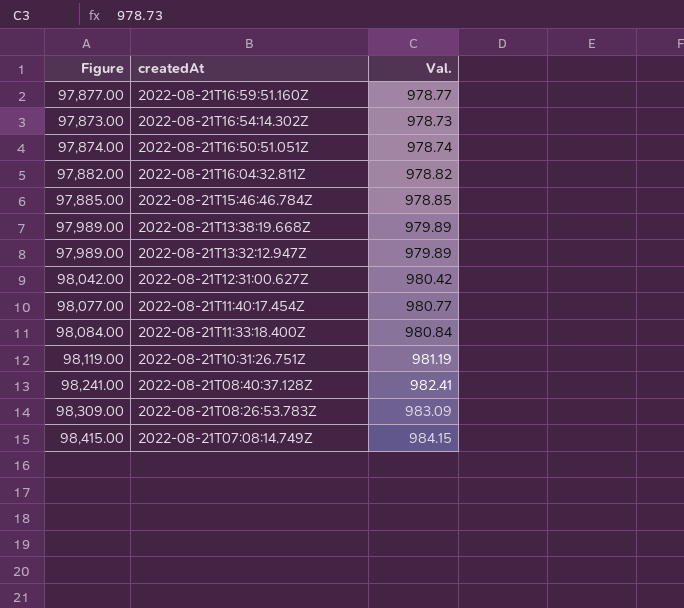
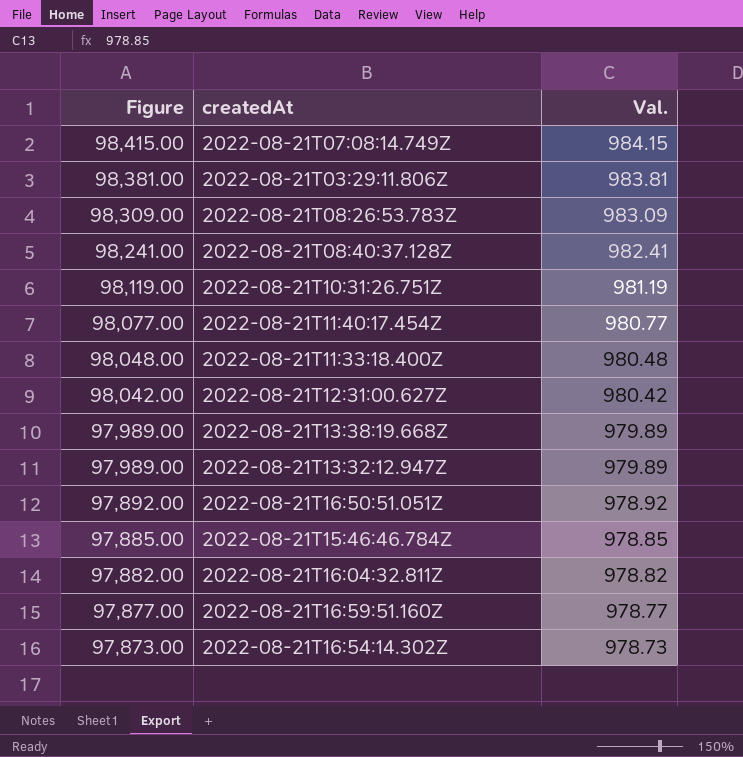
row order: createdAt descending -> Figure descending
row 2022-08-21T03:29:11.806Z: none -> 98,381.00 | 983.81
2022-08-21T11:33:18.400Z | Figure: 98,084.00 -> 98,048.00
2022-08-21T11:33:18.400Z | Val.: 980.84 -> 980.48
2022-08-21T16:50:51.051Z | Figure: 97,874.00 -> 97,892.00
2022-08-21T16:50:51.051Z | Val.: 978.74 -> 978.92

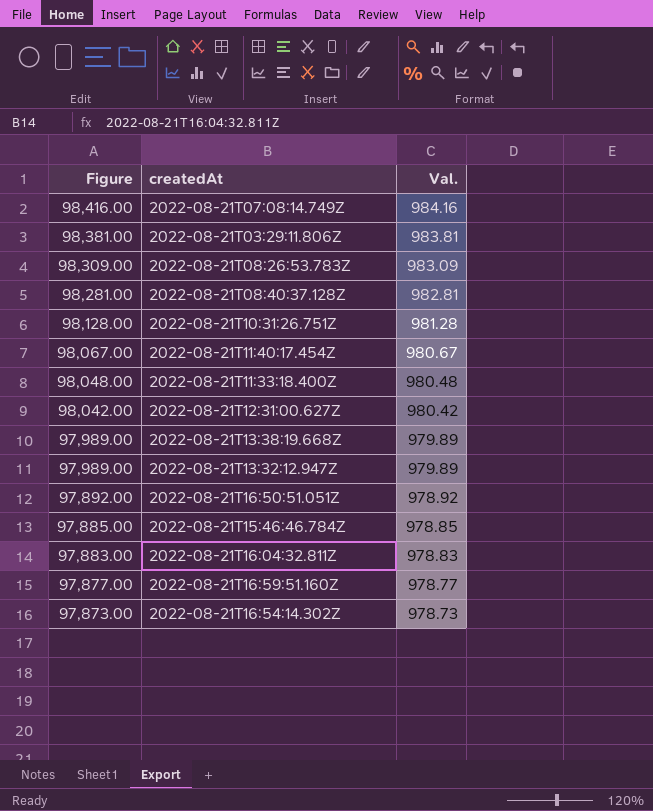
2022-08-21T07:08:14.749Z | Figure: 98,415.00 -> 98,416.00
2022-08-21T07:08:14.749Z | Val.: 984.15 -> 984.16
2022-08-21T08:40:37.128Z | Figure: 98,241.00 -> 98,281.00
2022-08-21T08:40:37.128Z | Val.: 982.41 -> 982.81
2022-08-21T10:31:26.751Z | Figure: 98,119.00 -> 98,128.00
2022-08-21T10:31:26.751Z | Val.: 981.19 -> 981.28
2022-08-21T11:40:17.454Z | Figure: 98,077.00 -> 98,067.00
2022-08-21T11:40:17.454Z | Val.: 980.77 -> 980.67
2022-08-21T16:04:32.811Z | Figure: 97,882.00 -> 97,883.00
2022-08-21T16:04:32.811Z | Val.: 978.82 -> 978.83

